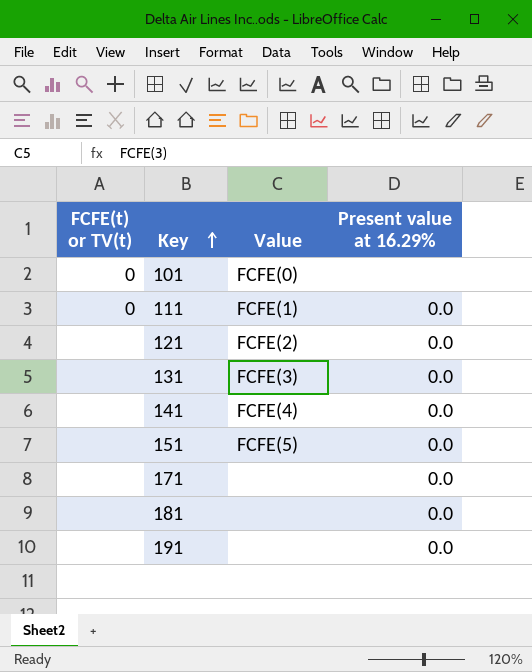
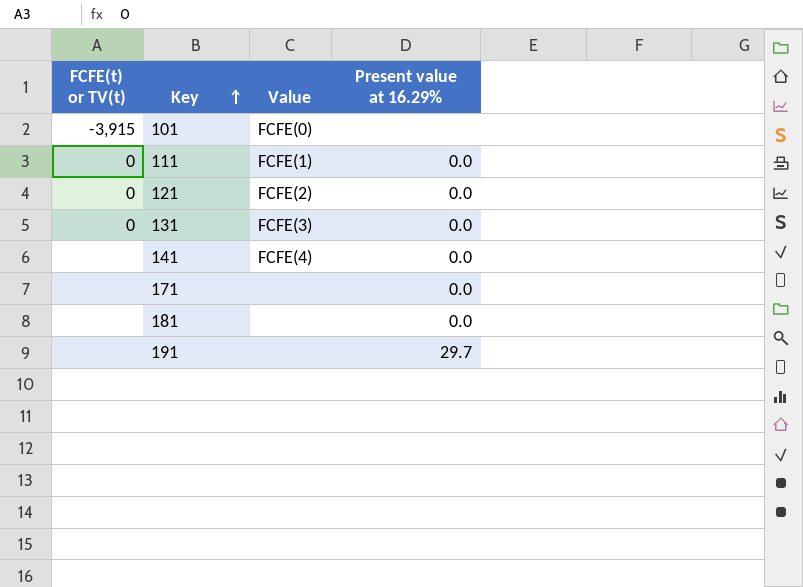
row 151: none | FCFE(5) | 0.0 -> none
101 | FCFE(t) or TV(t): 0 -> -3,915
121 | FCFE(t) or TV(t): none -> 0
131 | FCFE(t) or TV(t): none -> 0
191 | Present value at 16.29%: 0.0 -> 29.7

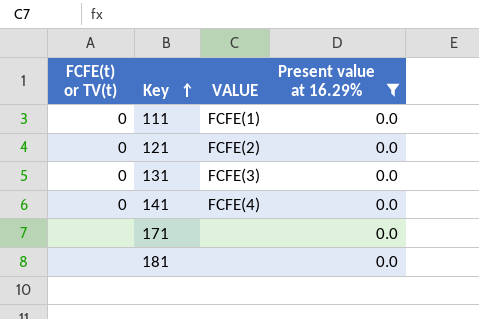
filter: none -> Present value at 16.29% = 0.0
column name: Value -> VALUE
141 | FCFE(t) or TV(t): none -> 0

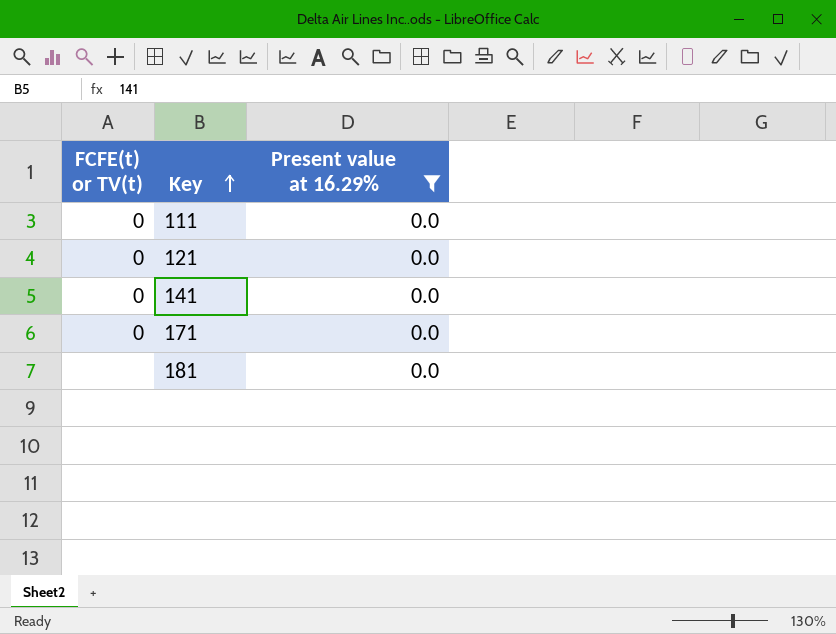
column VALUE | position: 3 -> none
row 131: 0 | FCFE(3) | 0.0 -> none
171 | FCFE(t) or TV(t): none -> 0

